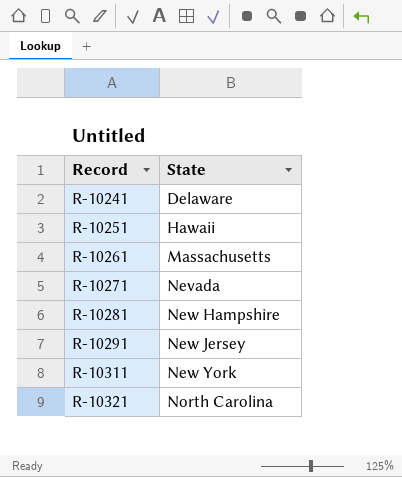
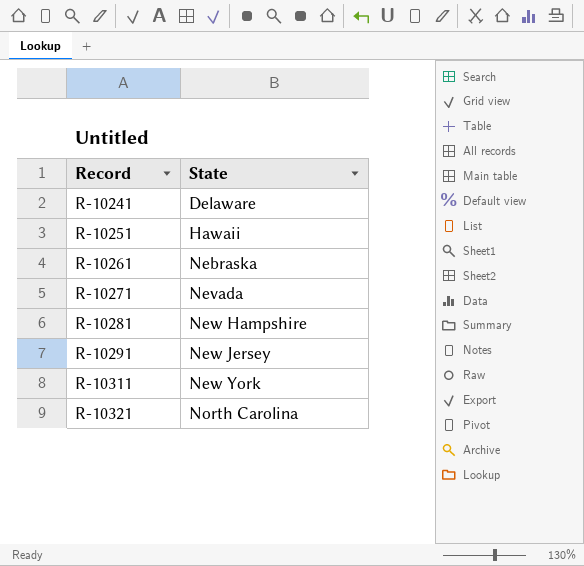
R-10261 | State: Massachusetts -> Nebraska

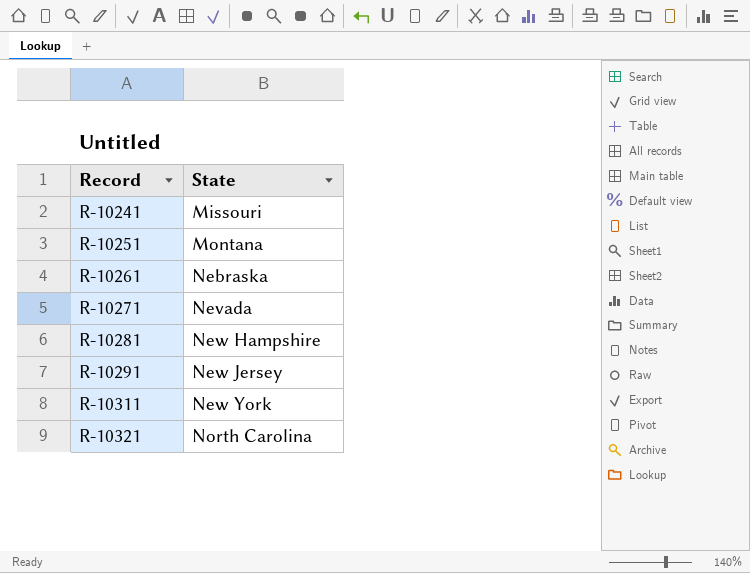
R-10241 | State: Delaware -> Missouri
R-10251 | State: Hawaii -> Montana

